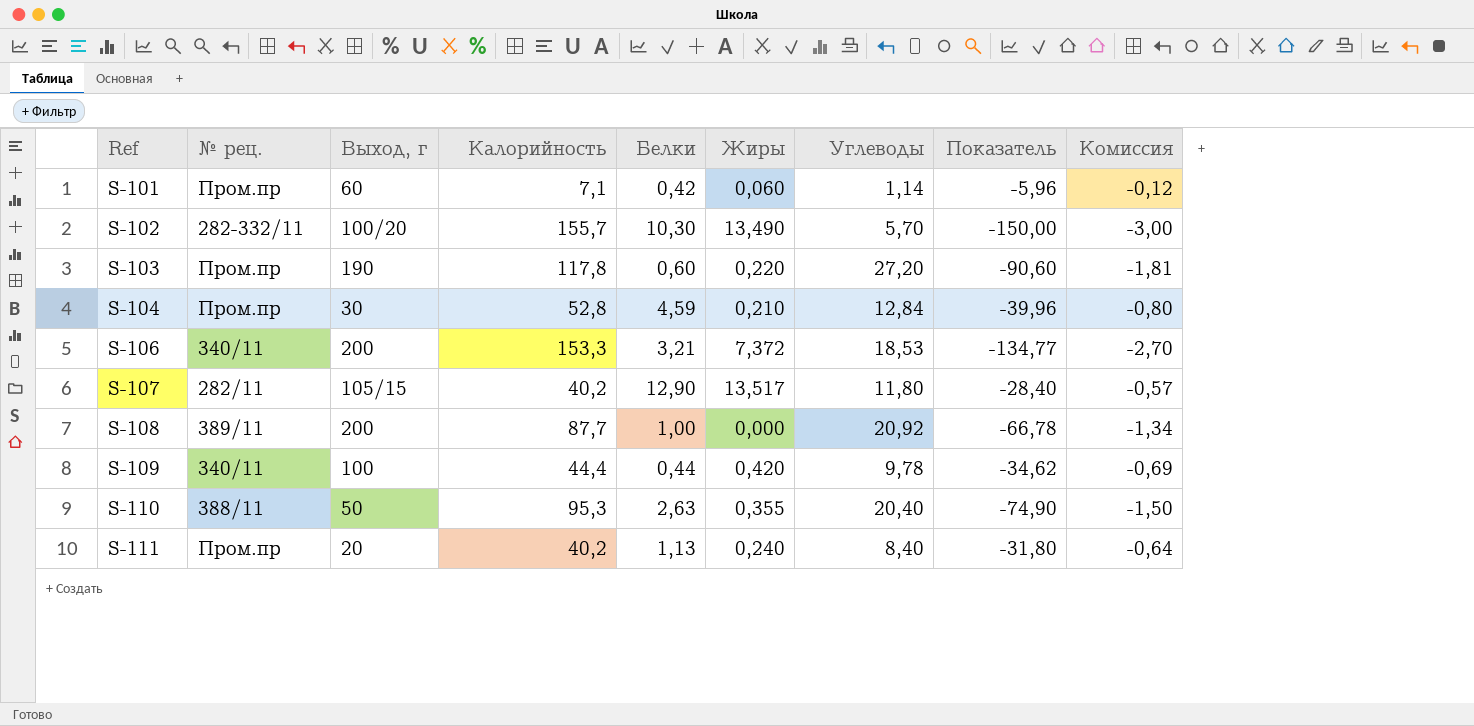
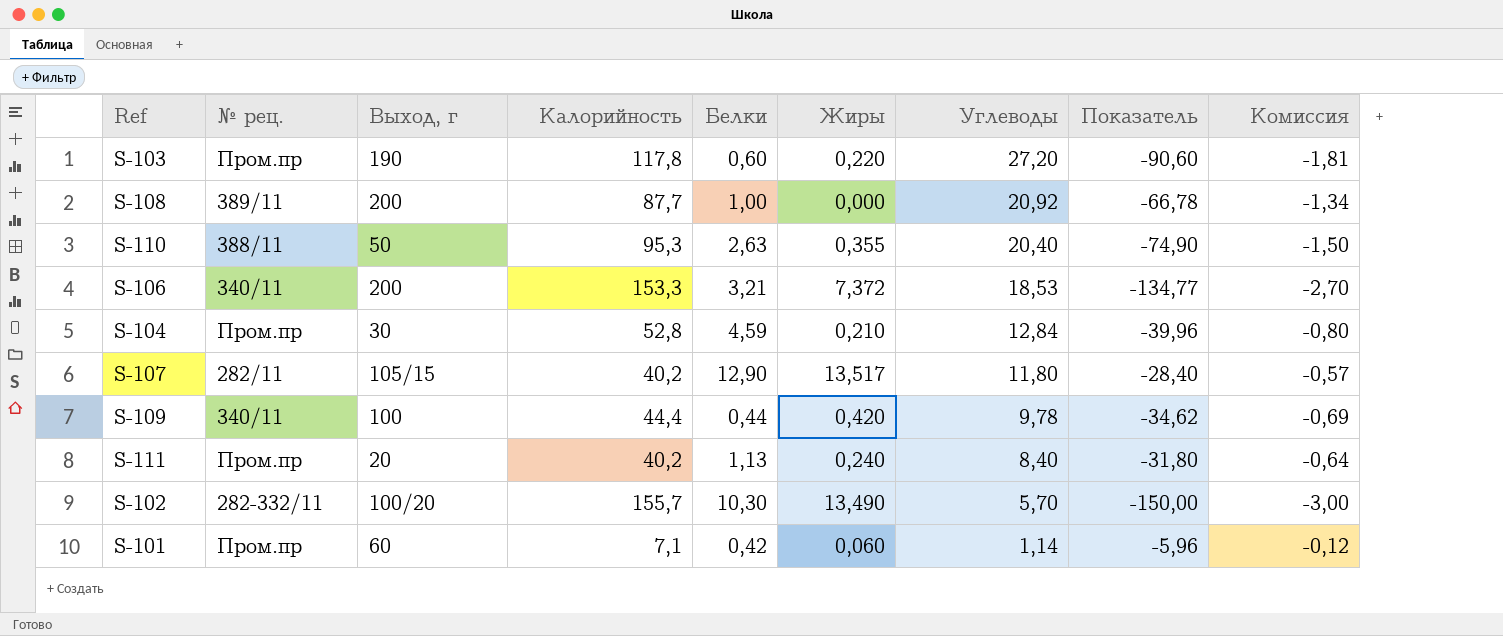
row order: Ref ascending -> Углеводы descending

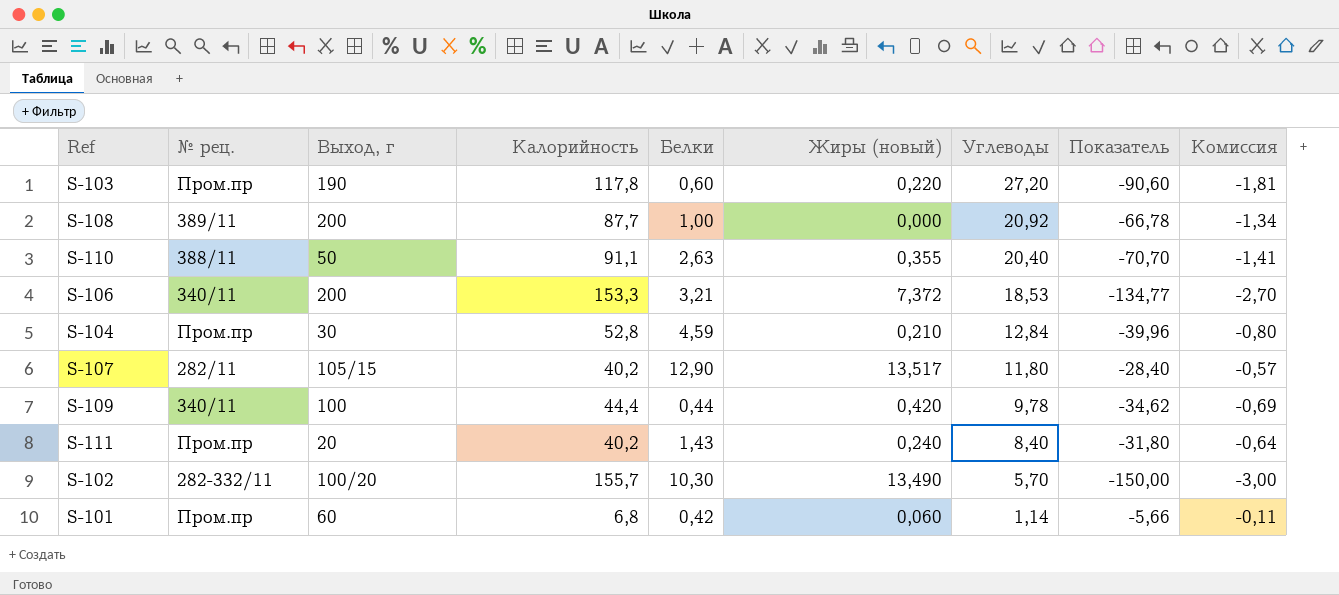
column name: Жиры -> Жиры (новый)
S-110 | Калорийность: 95,3 -> 91,1
S-110 | Показатель: -74,90 -> -70,70
S-110 | Комиссия: -1,50 -> -1,41
S-111 | Белки: 1,13 -> 1,43
S-101 | Калорийность: 7,1 -> 6,8
S-101 | Показатель: -5,96 -> -5,66
S-101 | Комиссия: -0,12 -> -0,11

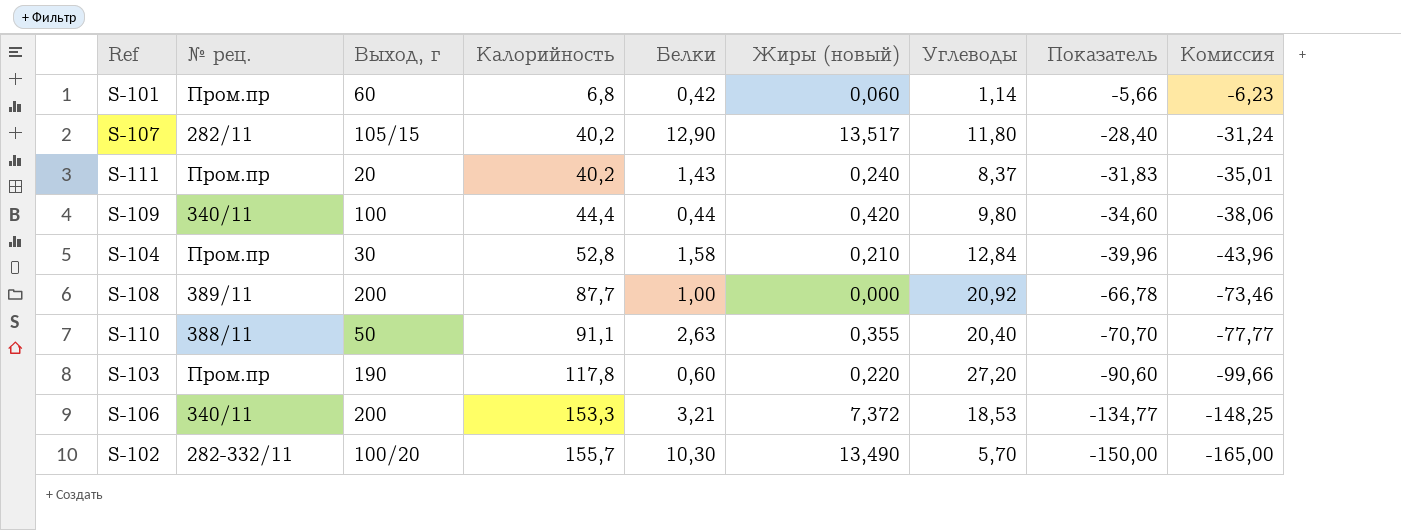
row order: Углеводы descending -> Калорийность ascending
column Комиссия | formula: [Показатель] * 0,02 -> [Показатель] * 1,1
S-111 | Углеводы: 8,40 -> 8,37
S-111 | Показатель: -31,80 -> -31,83
S-109 | Углеводы: 9,78 -> 9,80
S-109 | Показатель: -34,62 -> -34,60
S-104 | Белки: 4,59 -> 1,58

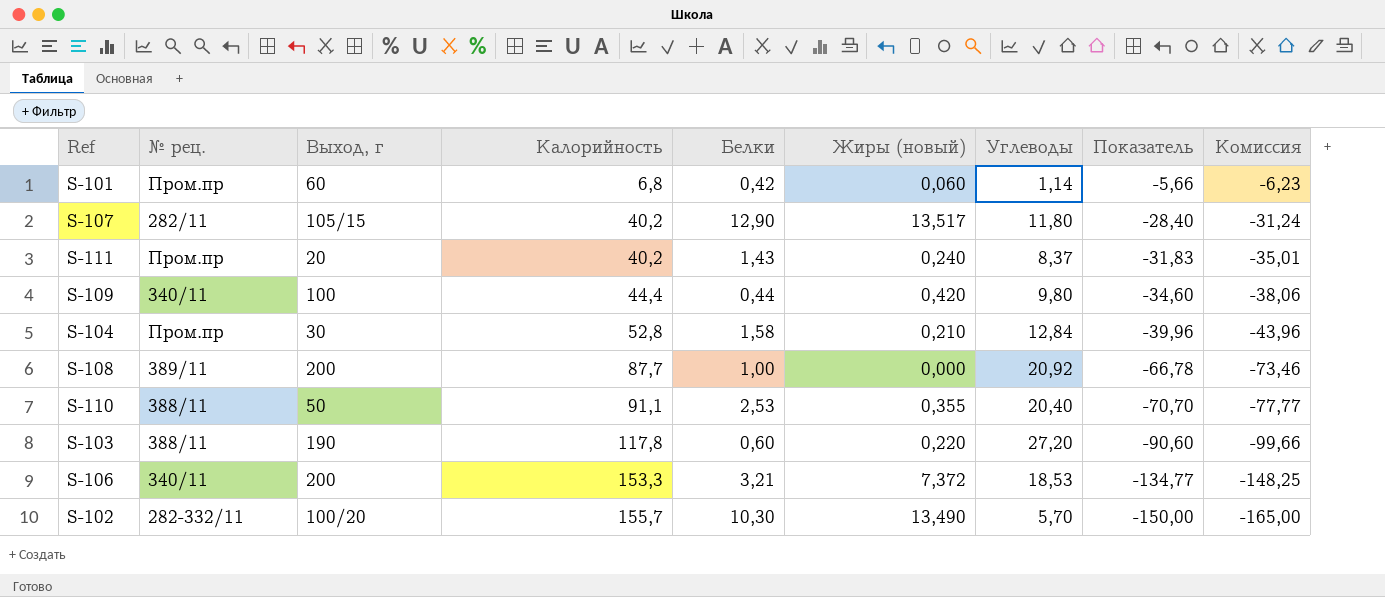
S-110 | Белки: 2,63 -> 2,53
S-103 | № рец.: Пром.пр -> 388/11

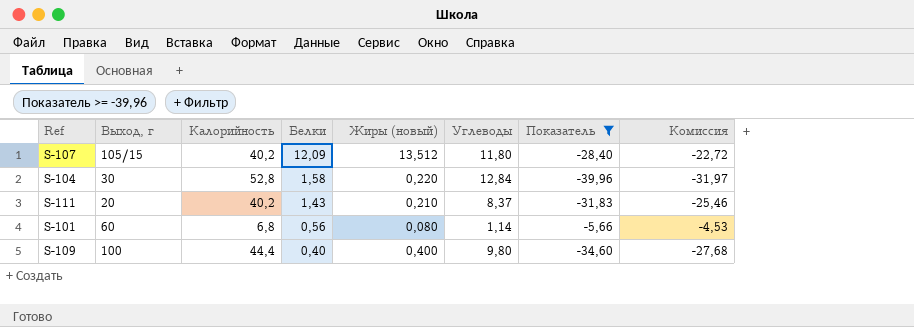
filter: none -> Показатель >= -39,96
row order: Калорийность ascending -> Белки descending
column № рец. | position: 2 -> none
column Комиссия | formula: [Показатель] * 1,1 -> [Показатель] * 0,8
S-107 | Белки: 12,90 -> 12,09
S-107 | Жиры (новый): 13,517 -> 13,512
S-104 | Жиры (новый): 0,210 -> 0,220
S-111 | Жиры (новый): 0,240 -> 0,210
S-101 | Белки: 0,42 -> 0,56
S-101 | Жиры (новый): 0,060 -> 0,080
S-109 | Белки: 0,44 -> 0,40
S-109 | Жиры (новый): 0,420 -> 0,400

